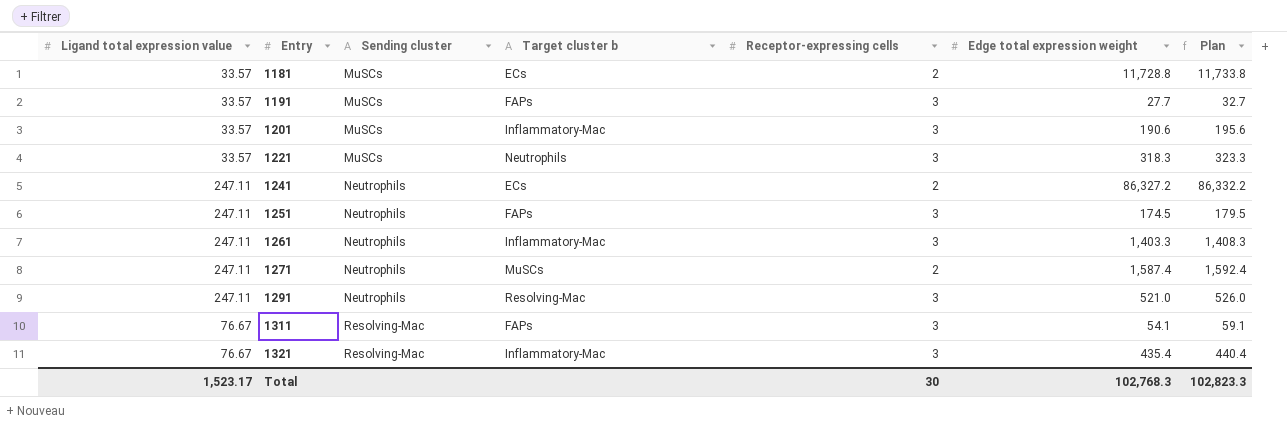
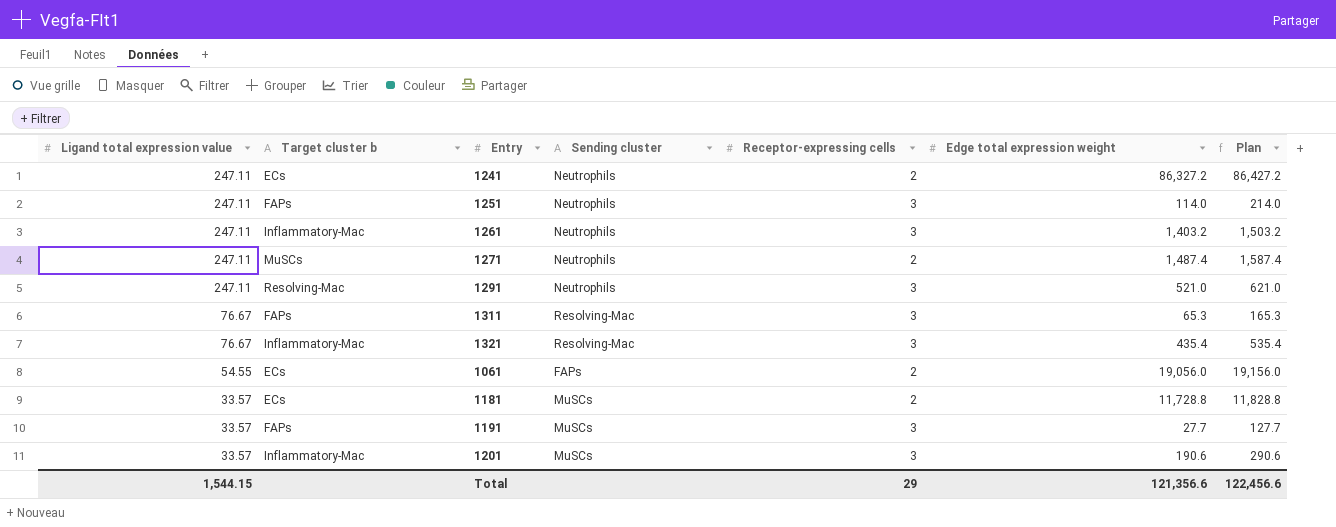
row order: Entry ascending -> Ligand total expression value descending
column Target cluster b | position: 4 -> 2
column Plan | formula: [Edge total expression weight] + 5 -> [Edge total expression weight] + 100
row 1221: 33.57 | MuSCs | Neutrophils | 3 | 318.3 | 323.3 -> none
1251 | Edge total expression weight: 174.5 -> 114.0
1261 | Edge total expression weight: 1,403.3 -> 1,403.2
1271 | Edge total expression weight: 1,587.4 -> 1,487.4
1311 | Edge total expression weight: 54.1 -> 65.3
row 1061: none -> 54.55 | ECs | FAPs | 2 | 19,056.0 | 19,156.0
Total | Ligand total expression value: 1,523.17 -> 1,544.15
Total | Receptor-expressing cells: 30 -> 29
Total | Edge total expression weight: 102,768.3 -> 121,356.6
Total | Plan: 102,823.3 -> 122,456.6

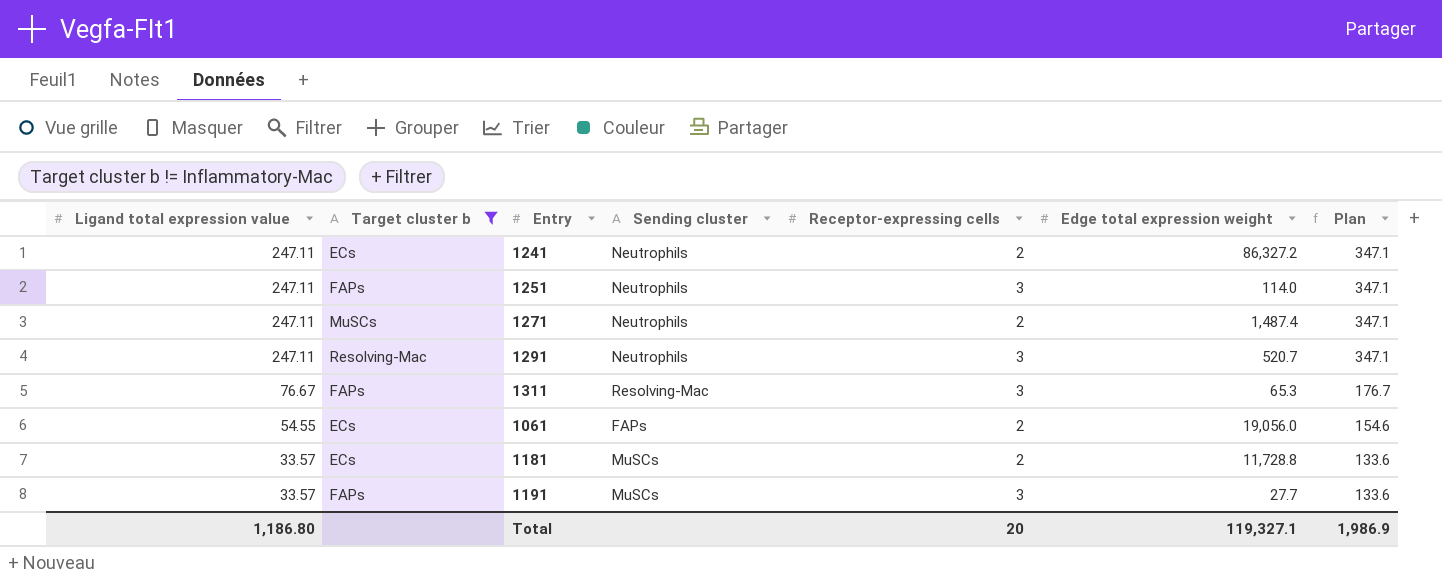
filter: none -> Target cluster b != Inflammatory-Mac
column Plan | formula: [Edge total expression weight] + 100 -> [Ligand total expression value] + 100
1291 | Edge total expression weight: 521.0 -> 520.7
Total | Ligand total expression value: 1,544.15 -> 1,186.80
Total | Receptor-expressing cells: 29 -> 20
Total | Edge total expression weight: 121,356.6 -> 119,327.1
Total | Plan: 122,456.6 -> 1,986.9

